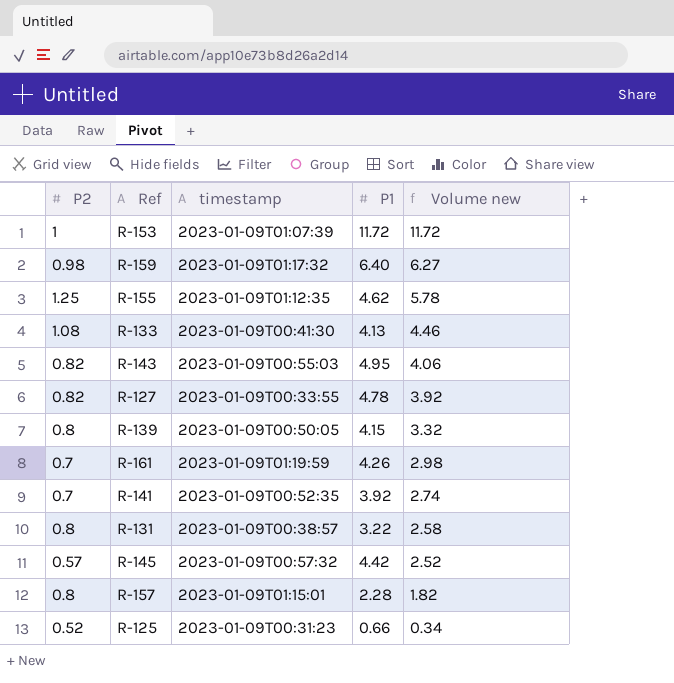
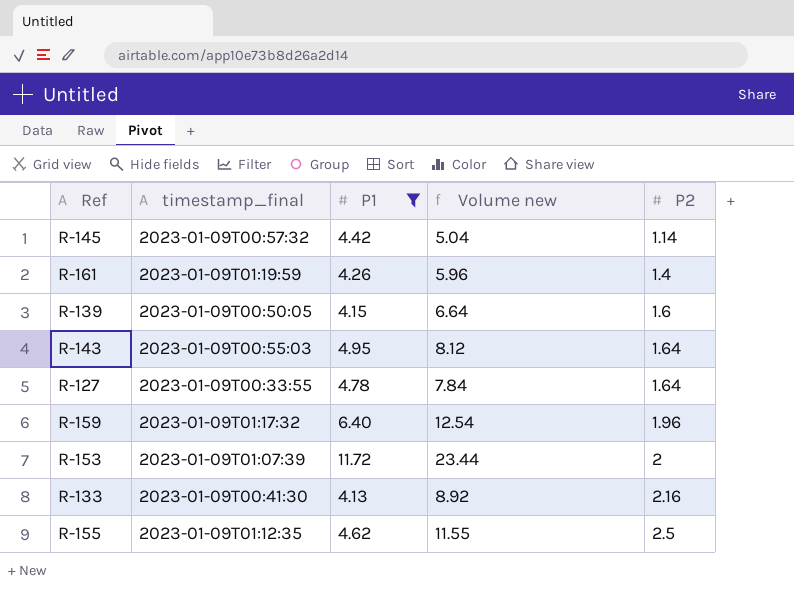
filter: none -> P1 >= 4.13
row order: Volume new descending -> P2 ascending
column name: timestamp -> timestamp_final
column P2 | position: 1 -> 5
R-145 | Volume new: 2.52 -> 5.04
R-145 | P2: 0.57 -> 1.14
R-161 | Volume new: 2.98 -> 5.96
R-161 | P2: 0.7 -> 1.4
R-139 | Volume new: 3.32 -> 6.64
R-139 | P2: 0.8 -> 1.6
R-143 | Volume new: 4.06 -> 8.12
R-143 | P2: 0.82 -> 1.64
R-127 | Volume new: 3.92 -> 7.84
R-127 | P2: 0.82 -> 1.64
R-159 | Volume new: 6.27 -> 12.54
R-159 | P2: 0.98 -> 1.96
R-153 | Volume new: 11.72 -> 23.44
R-153 | P2: 1 -> 2
R-133 | Volume new: 4.46 -> 8.92
R-133 | P2: 1.08 -> 2.16
R-155 | Volume new: 5.78 -> 11.55
R-155 | P2: 1.25 -> 2.5

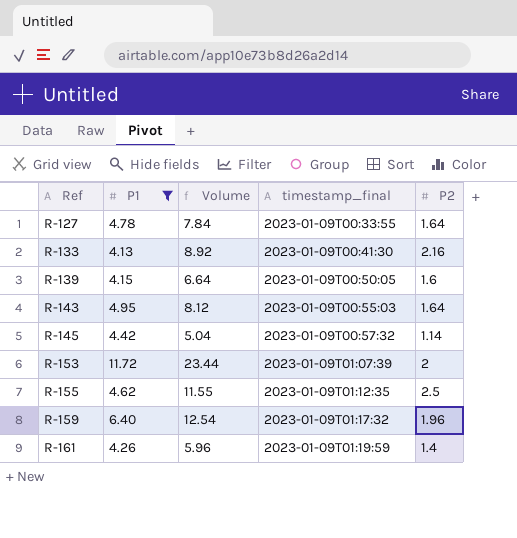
row order: P2 ascending -> Ref ascending
column name: Volume new -> Volume
column timestamp_final | position: 2 -> 4

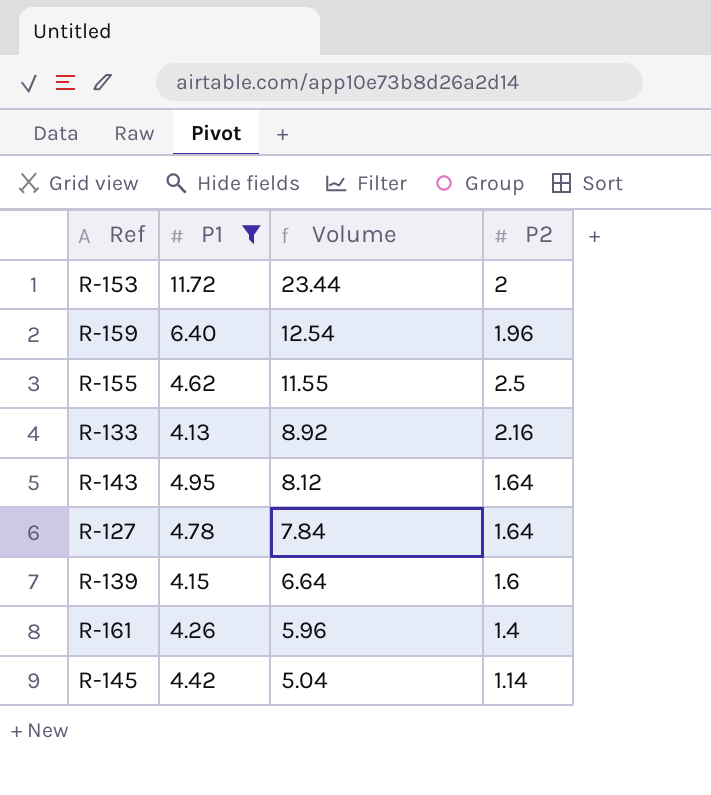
row order: Ref ascending -> Volume descending
column timestamp_final | position: 4 -> none

